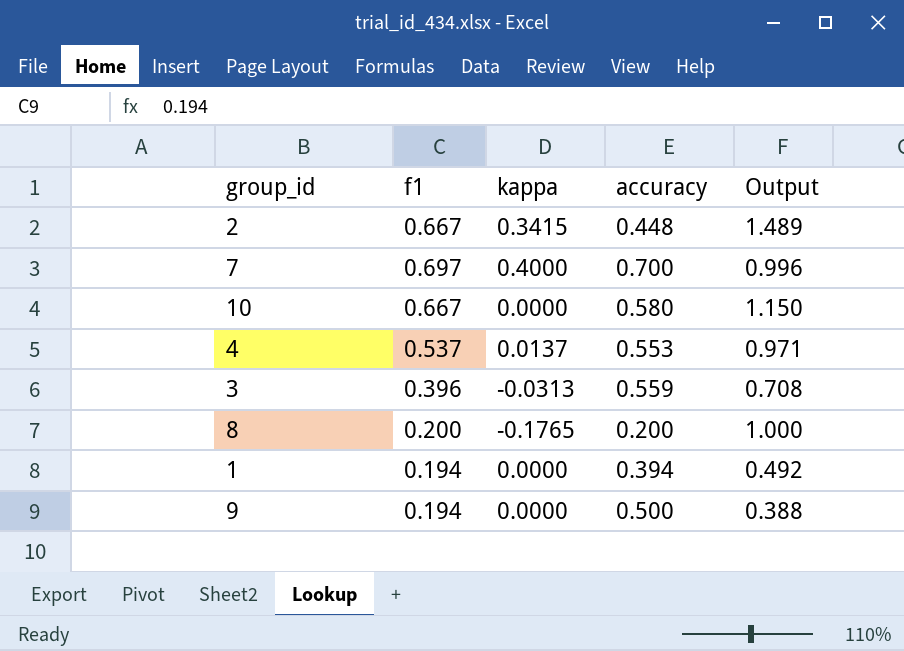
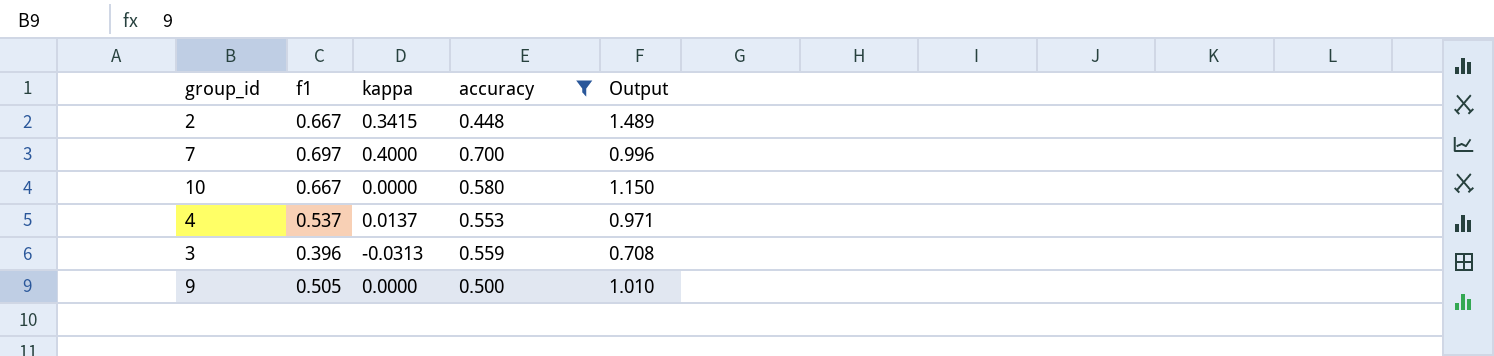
filter: none -> accuracy >= 0.448
9 | f1: 0.194 -> 0.505
9 | Output: 0.388 -> 1.010

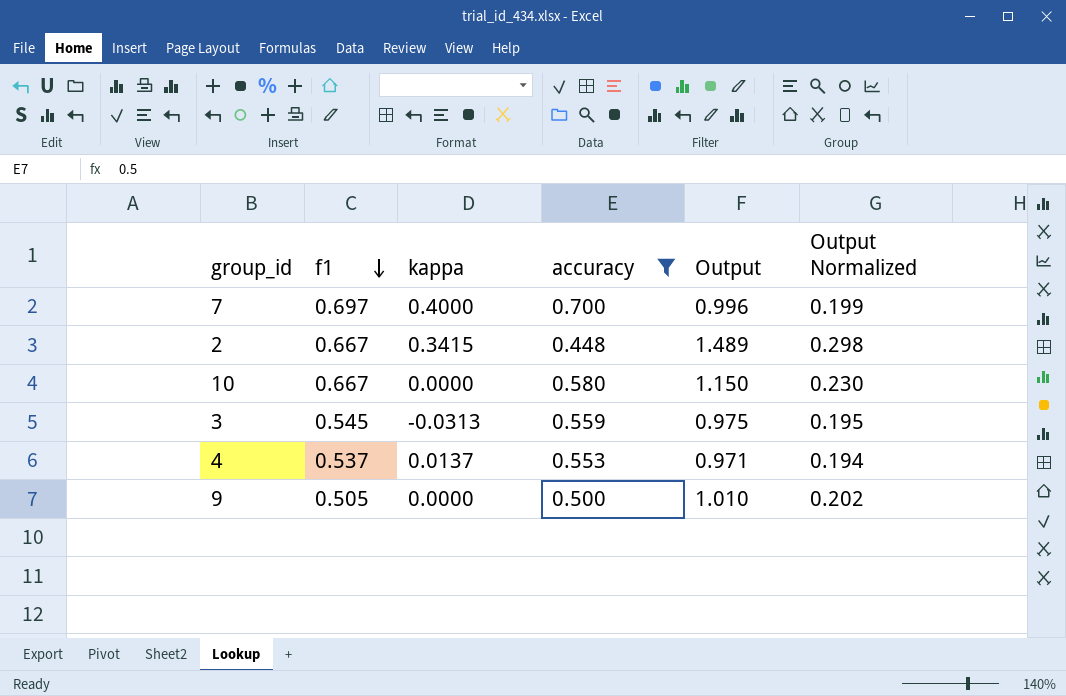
row order: none -> f1 descending
column Output Normalized | formula: none -> [Output] * 0.2
3 | f1: 0.396 -> 0.545
3 | Output: 0.708 -> 0.975

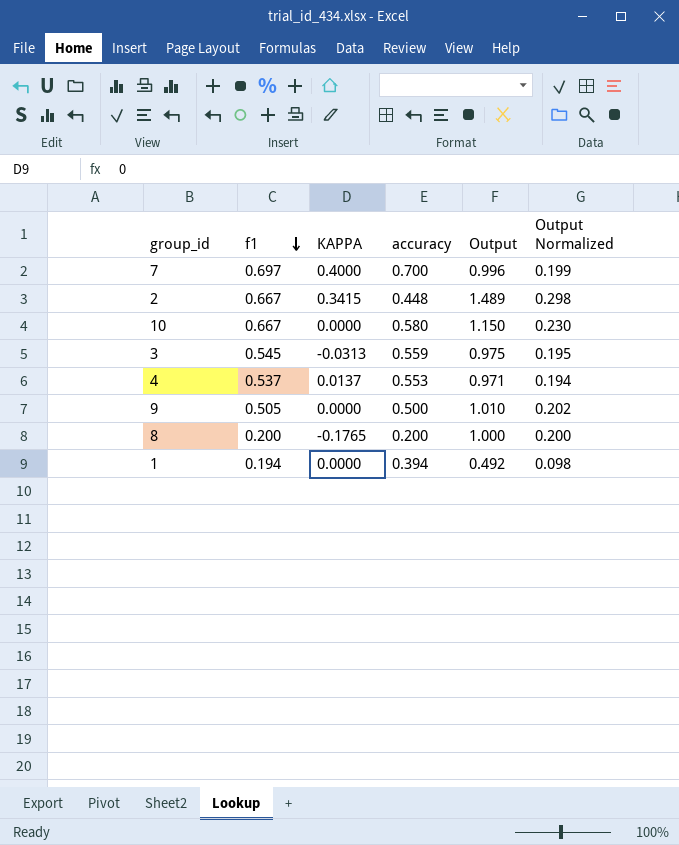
filter: accuracy >= 0.448 -> none
column name: kappa -> KAPPA

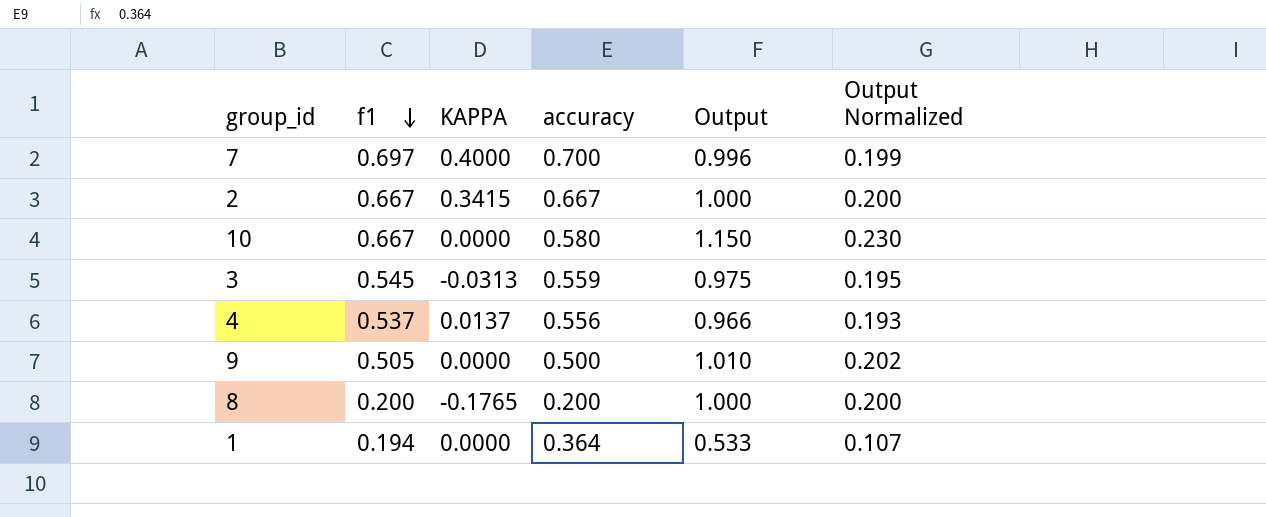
2 | accuracy: 0.448 -> 0.667
2 | Output: 1.489 -> 1.000
2 | Output Normalized: 0.298 -> 0.200
4 | accuracy: 0.553 -> 0.556
4 | Output: 0.971 -> 0.966
4 | Output Normalized: 0.194 -> 0.193
1 | accuracy: 0.394 -> 0.364
1 | Output: 0.492 -> 0.533
1 | Output Normalized: 0.098 -> 0.107

